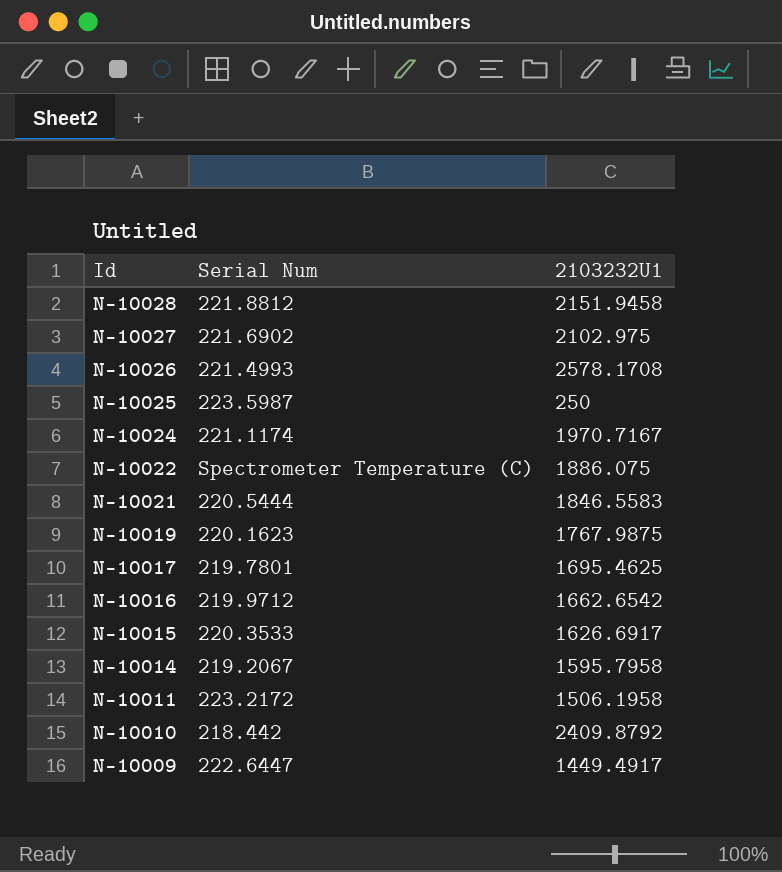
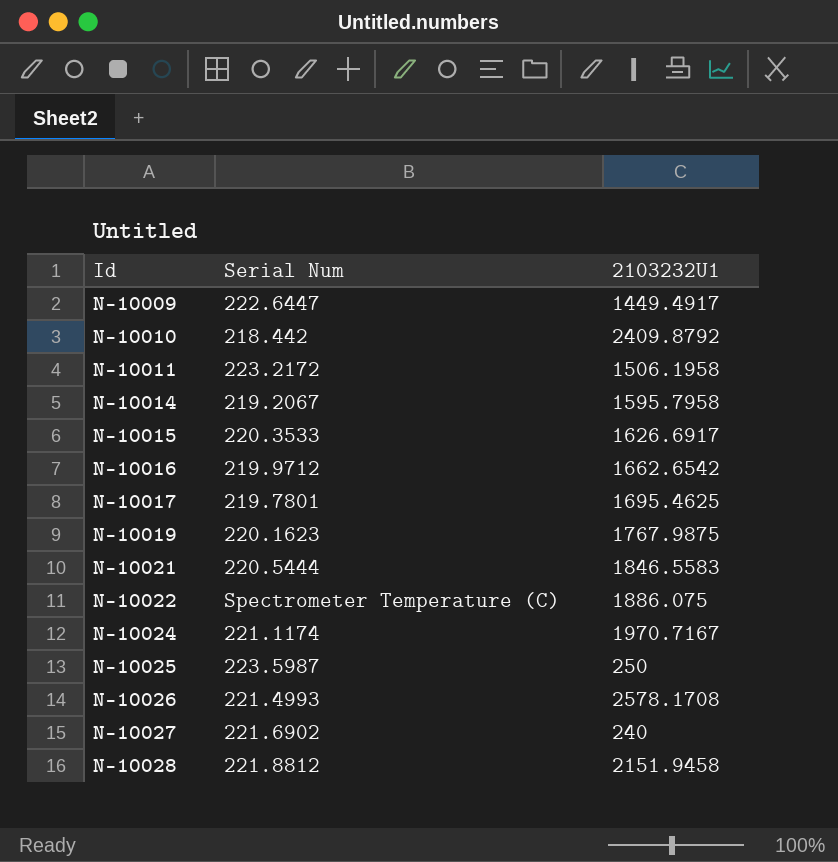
row order: Id descending -> Id ascending
N-10027 | 2103232U1: 2102.975 -> 240

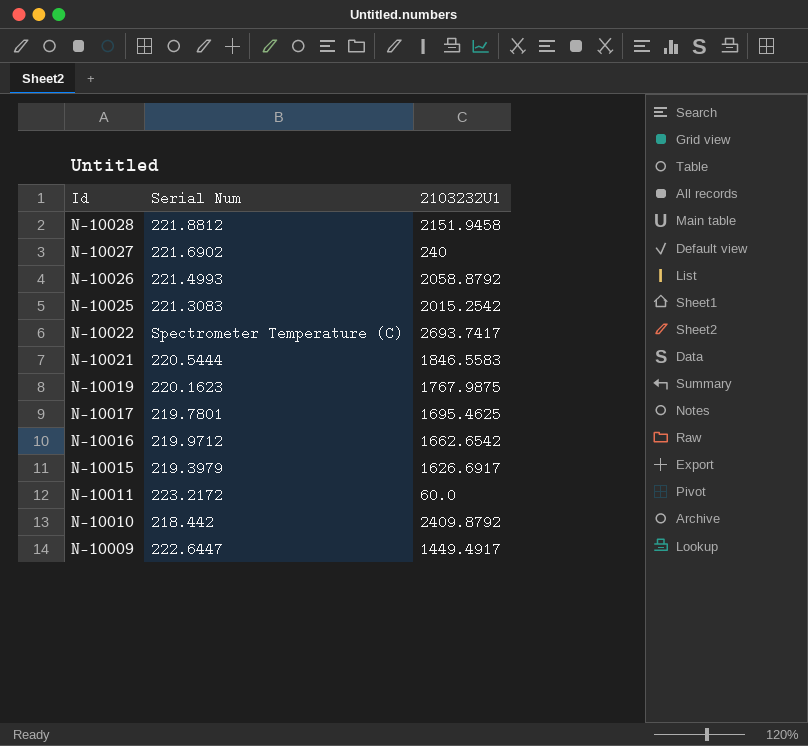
row order: Id ascending -> Id descending
row N-10014: 219.2067 | 1595.7958 -> none
row N-10024: 221.1174 | 1970.7167 -> none
N-10026 | 2103232U1: 2578.1708 -> 2058.8792
N-10025 | Serial Num: 223.5987 -> 221.3083
N-10025 | 2103232U1: 250 -> 2015.2542
N-10022 | 2103232U1: 1886.075 -> 2693.7417
N-10015 | Serial Num: 220.3533 -> 219.3979
N-10011 | 2103232U1: 1506.1958 -> 60.0

